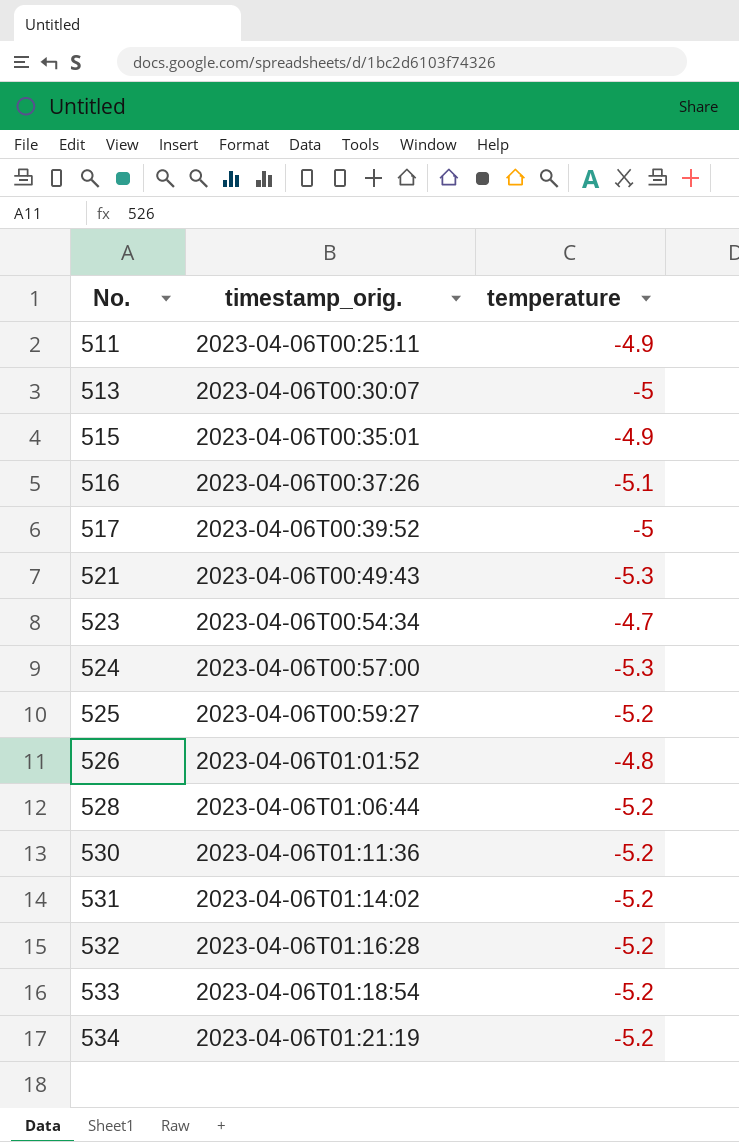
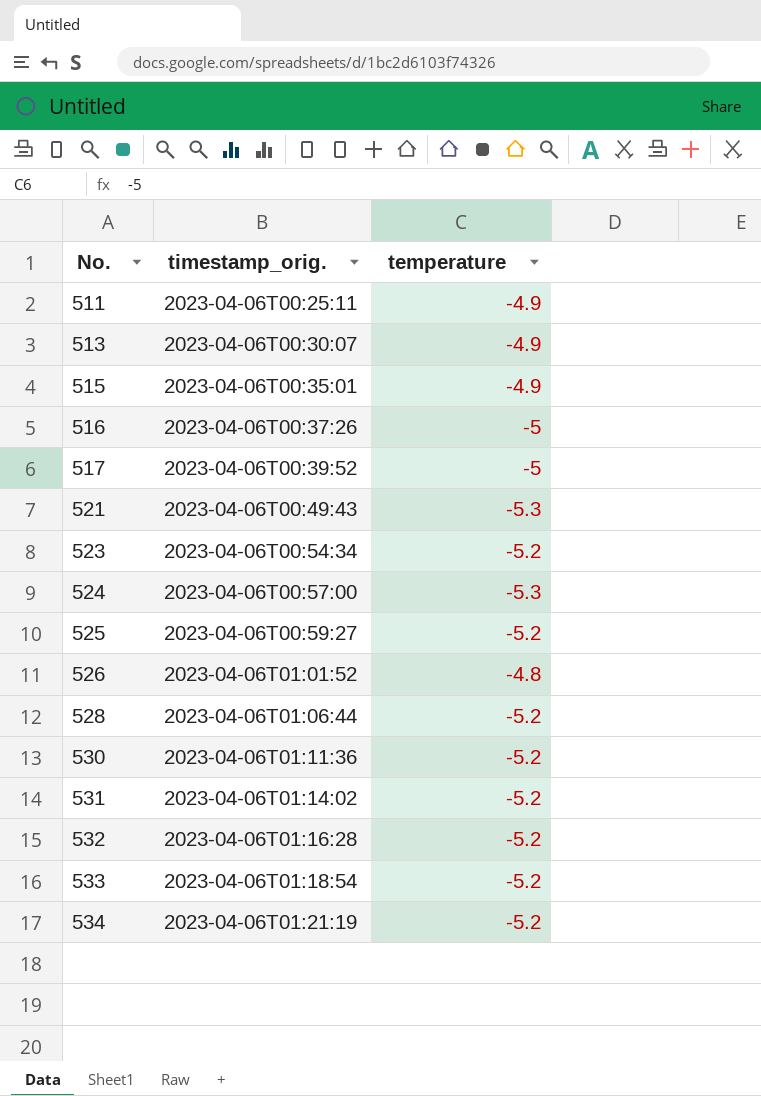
513 | temperature: -5 -> -4.9
516 | temperature: -5.1 -> -5
523 | temperature: -4.7 -> -5.2

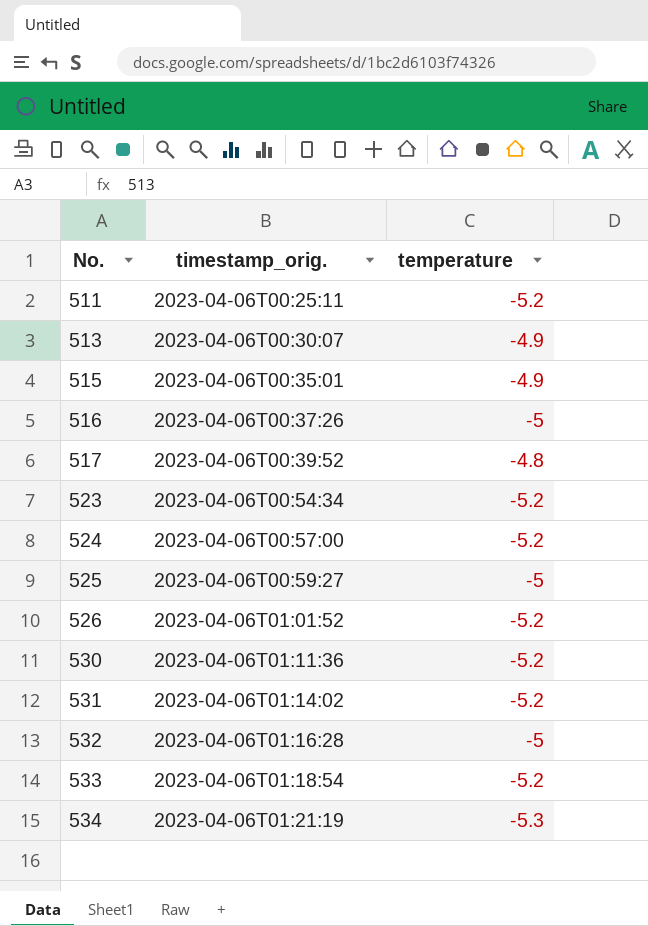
row 521: 2023-04-06T00:49:43 | -5.3 -> none
row 528: 2023-04-06T01:06:44 | -5.2 -> none
511 | temperature: -4.9 -> -5.2
517 | temperature: -5 -> -4.8
524 | temperature: -5.3 -> -5.2
525 | temperature: -5.2 -> -5
526 | temperature: -4.8 -> -5.2
532 | temperature: -5.2 -> -5
534 | temperature: -5.2 -> -5.3

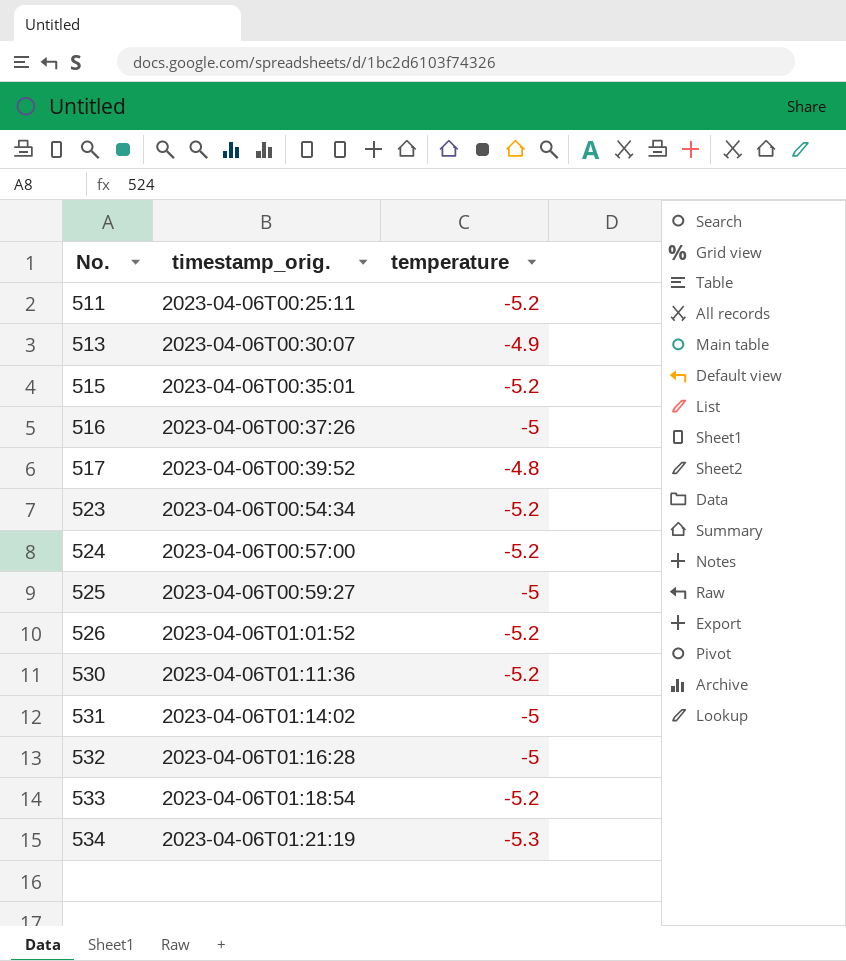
515 | temperature: -4.9 -> -5.2
531 | temperature: -5.2 -> -5

